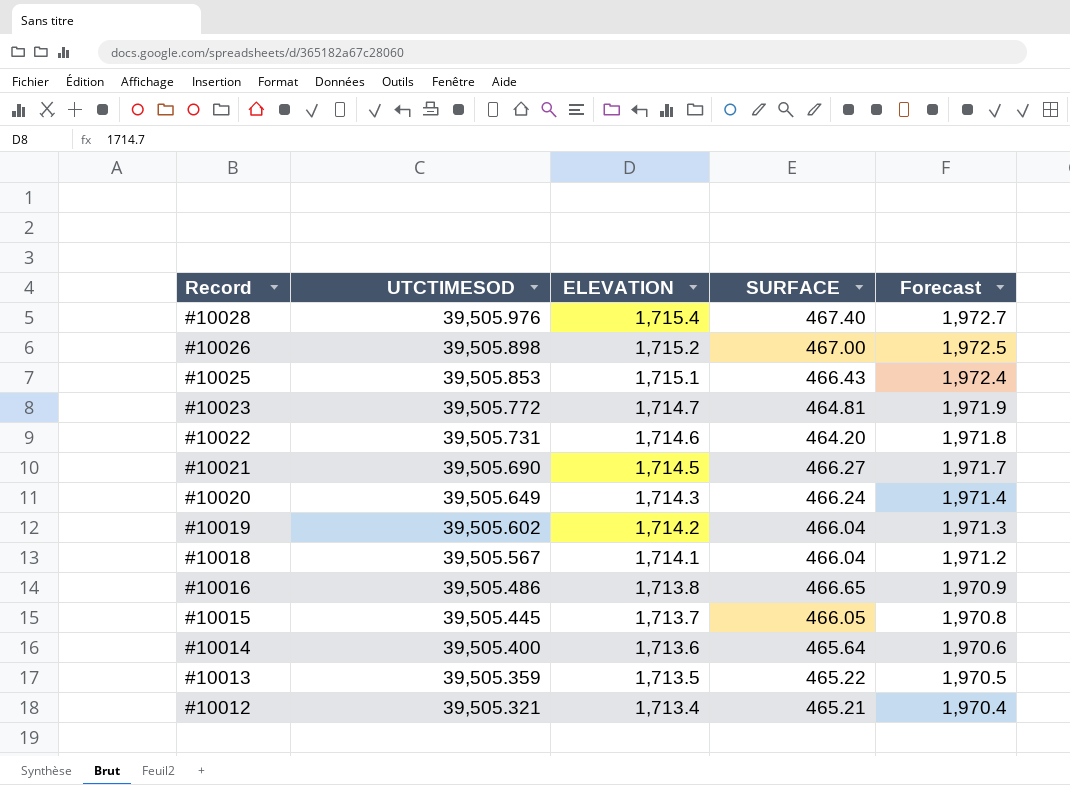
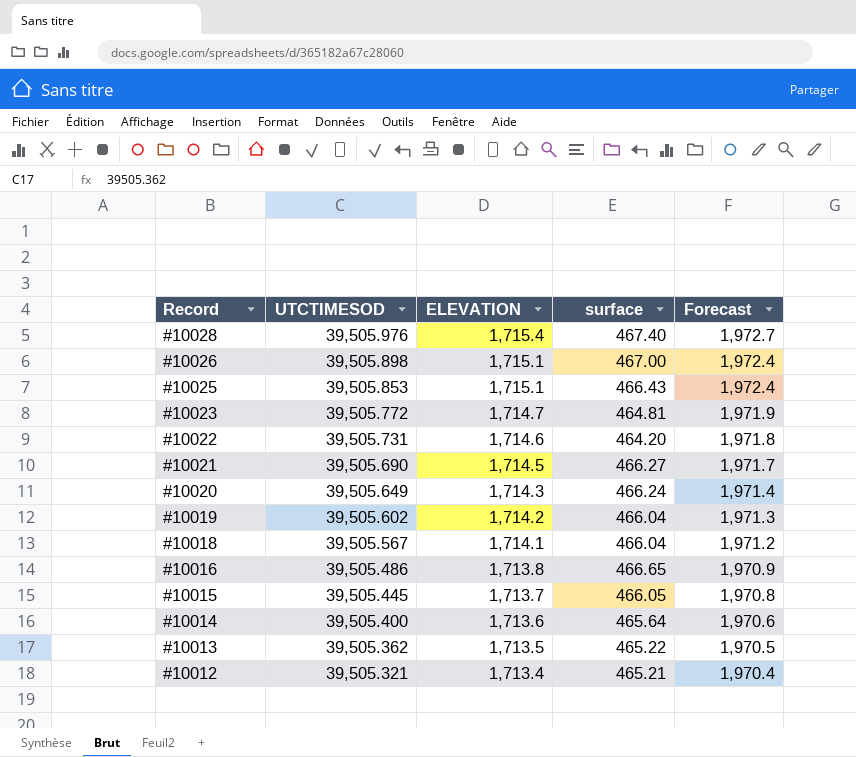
column name: SURFACE -> surface
#10026 | ELEVATION: 1,715.2 -> 1,715.1
#10026 | Forecast: 1,972.5 -> 1,972.4
#10013 | UTCTIMESOD: 39,505.359 -> 39,505.362

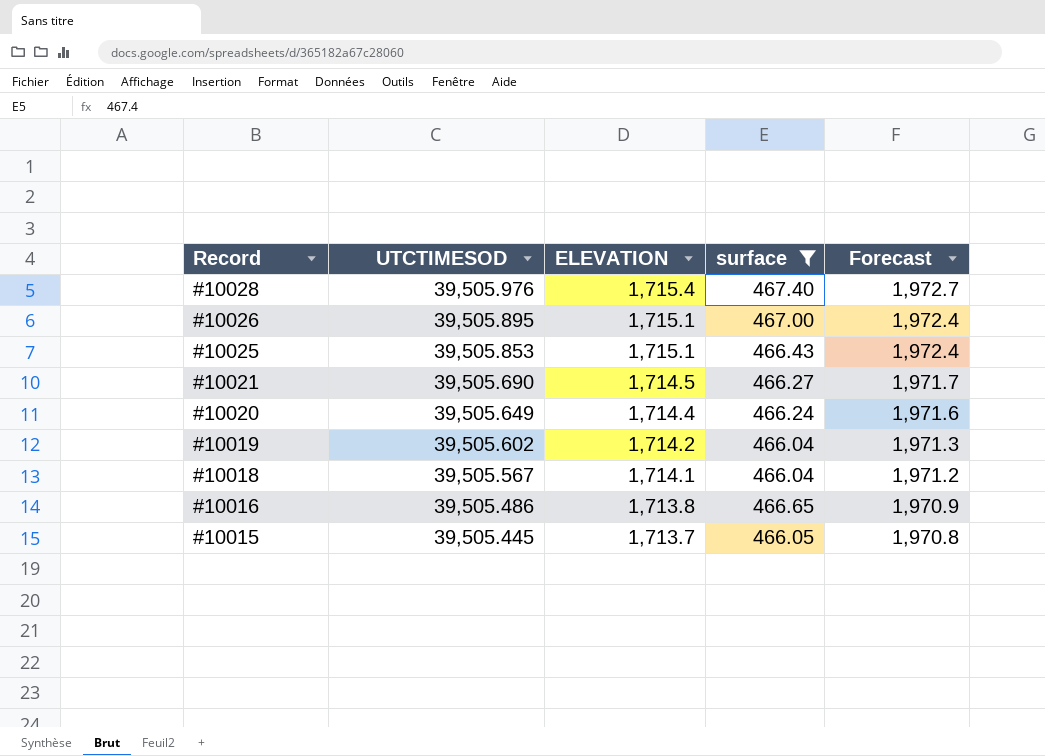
filter: none -> surface >= 466.04
#10026 | UTCTIMESOD: 39,505.898 -> 39,505.895
#10020 | ELEVATION: 1,714.3 -> 1,714.4
#10020 | Forecast: 1,971.4 -> 1,971.6

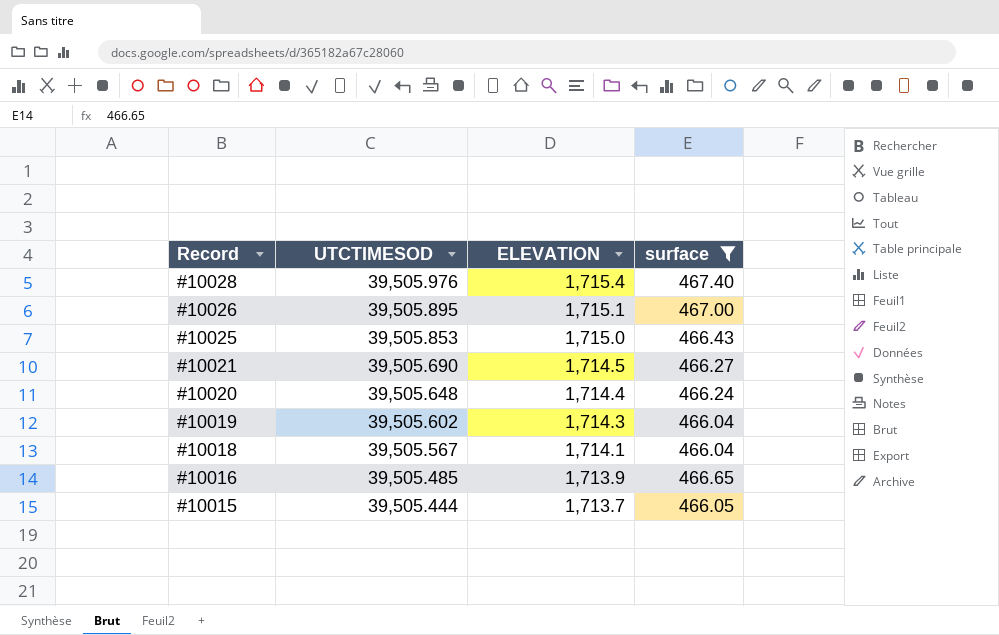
column Forecast | formula: [ELEVATION] * 1.15 -> none
#10025 | ELEVATION: 1,715.1 -> 1,715.0
#10020 | UTCTIMESOD: 39,505.649 -> 39,505.648
#10019 | ELEVATION: 1,714.2 -> 1,714.3
#10016 | UTCTIMESOD: 39,505.486 -> 39,505.485
#10016 | ELEVATION: 1,713.8 -> 1,713.9
#10015 | UTCTIMESOD: 39,505.445 -> 39,505.444

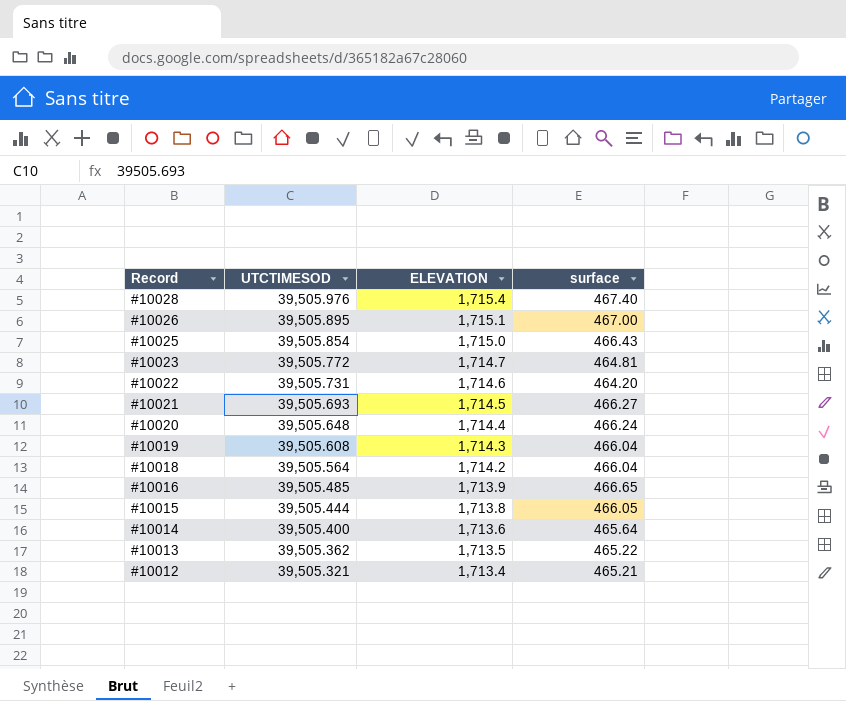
filter: surface >= 466.04 -> none
#10025 | UTCTIMESOD: 39,505.853 -> 39,505.854
#10021 | UTCTIMESOD: 39,505.690 -> 39,505.693
#10019 | UTCTIMESOD: 39,505.602 -> 39,505.608
#10018 | UTCTIMESOD: 39,505.567 -> 39,505.564
#10018 | ELEVATION: 1,714.1 -> 1,714.2
#10015 | ELEVATION: 1,713.7 -> 1,713.8

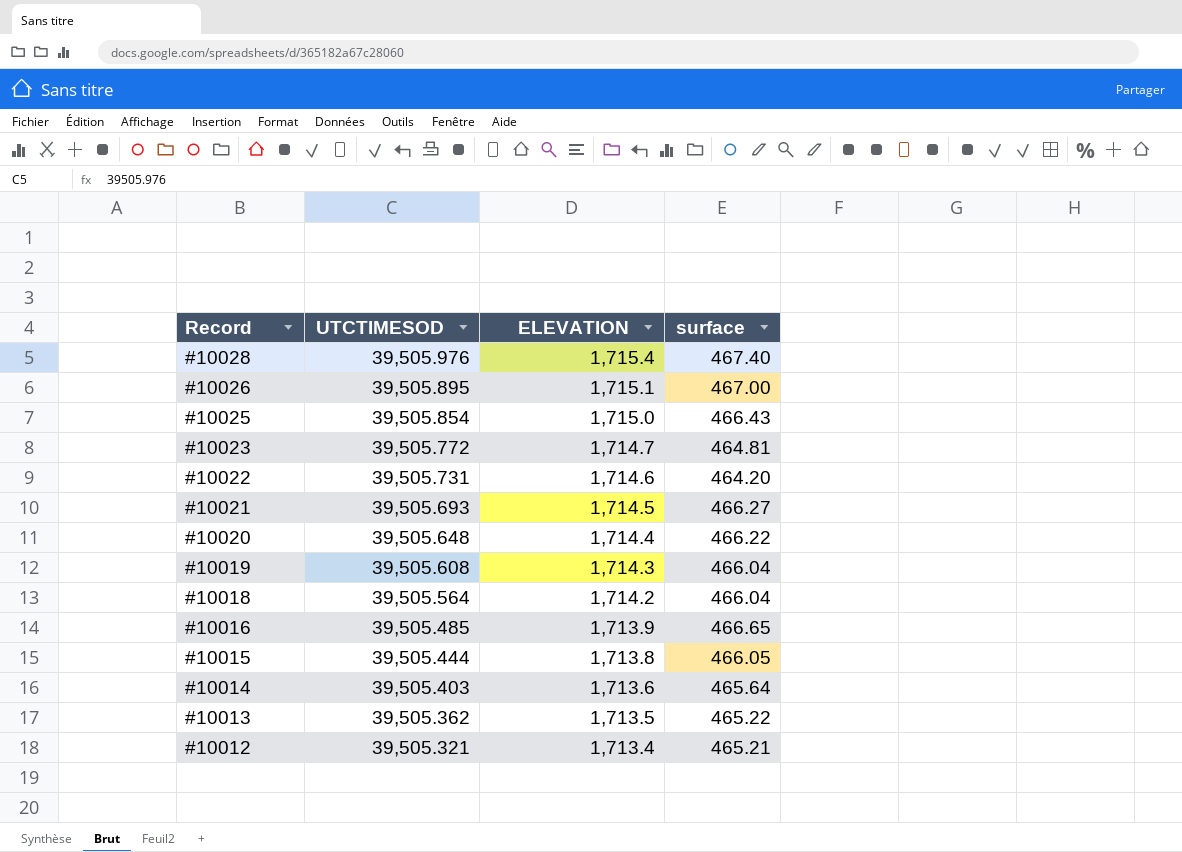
#10020 | surface: 466.24 -> 466.22
#10014 | UTCTIMESOD: 39,505.400 -> 39,505.403

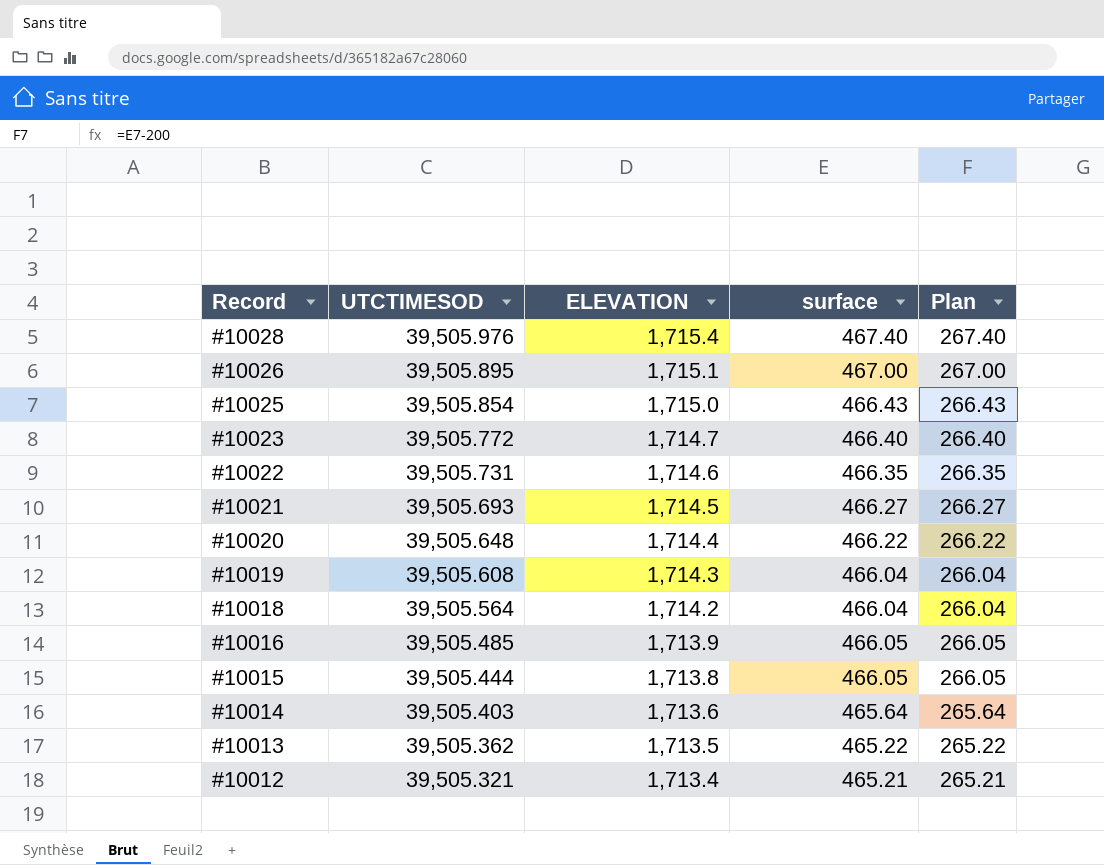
column Plan | formula: none -> [surface] - 200
#10023 | surface: 464.81 -> 466.40
#10022 | surface: 464.20 -> 466.35
#10016 | surface: 466.65 -> 466.05

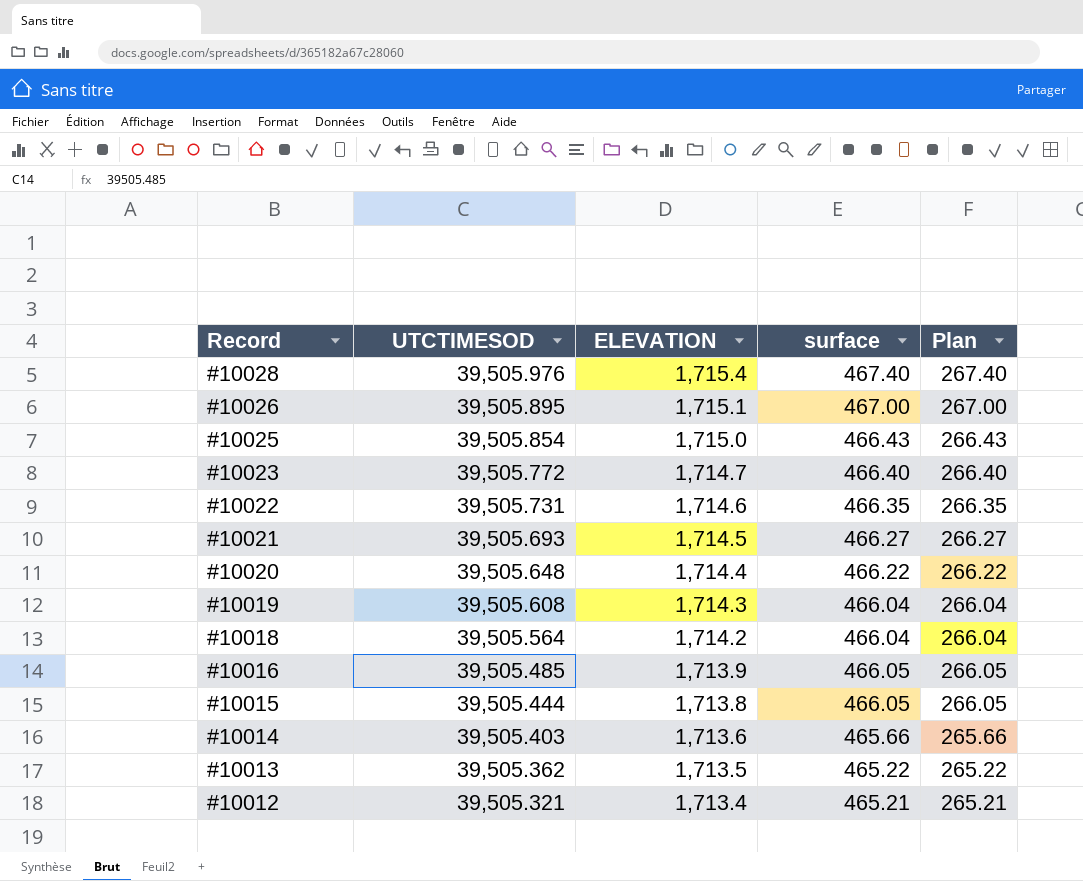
#10014 | surface: 465.64 -> 465.66
#10014 | Plan: 265.64 -> 265.66

